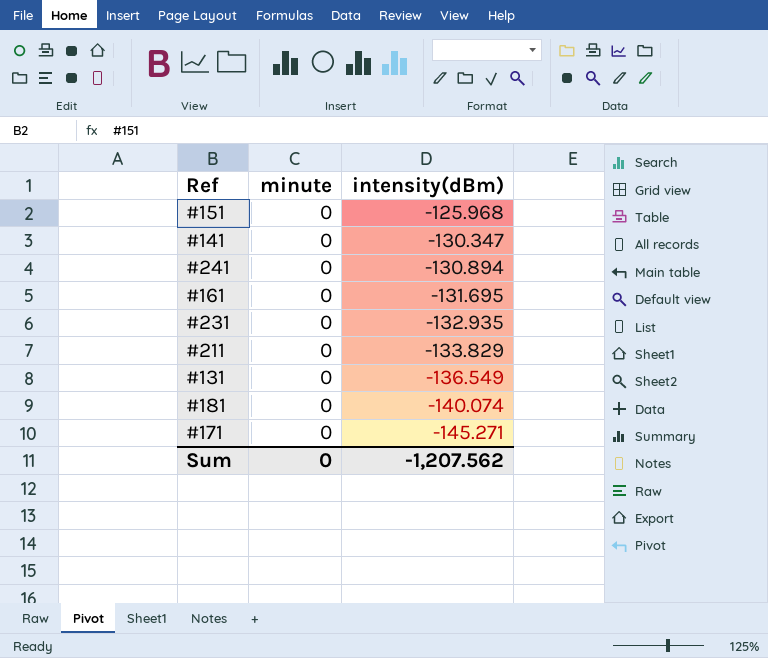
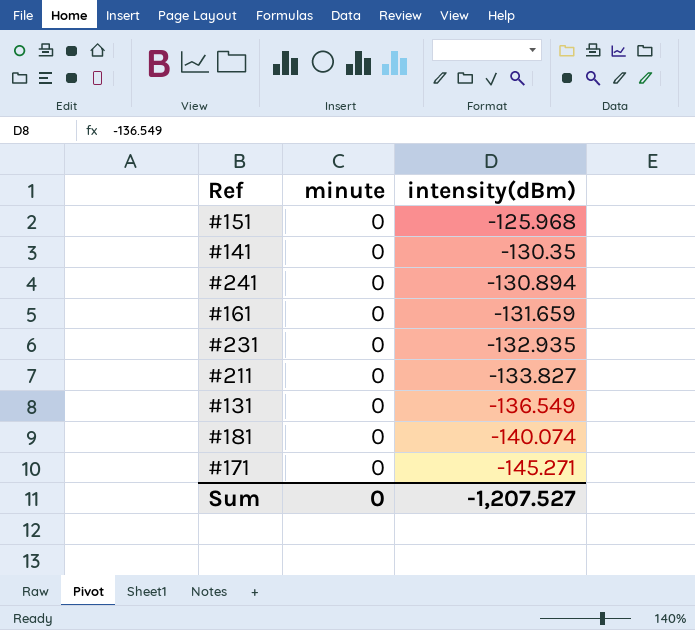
#141 | intensity(dBm): -130.347 -> -130.35
#161 | intensity(dBm): -131.695 -> -131.659
#211 | intensity(dBm): -133.829 -> -133.827
Sum | intensity(dBm): -1,207.562 -> -1,207.527

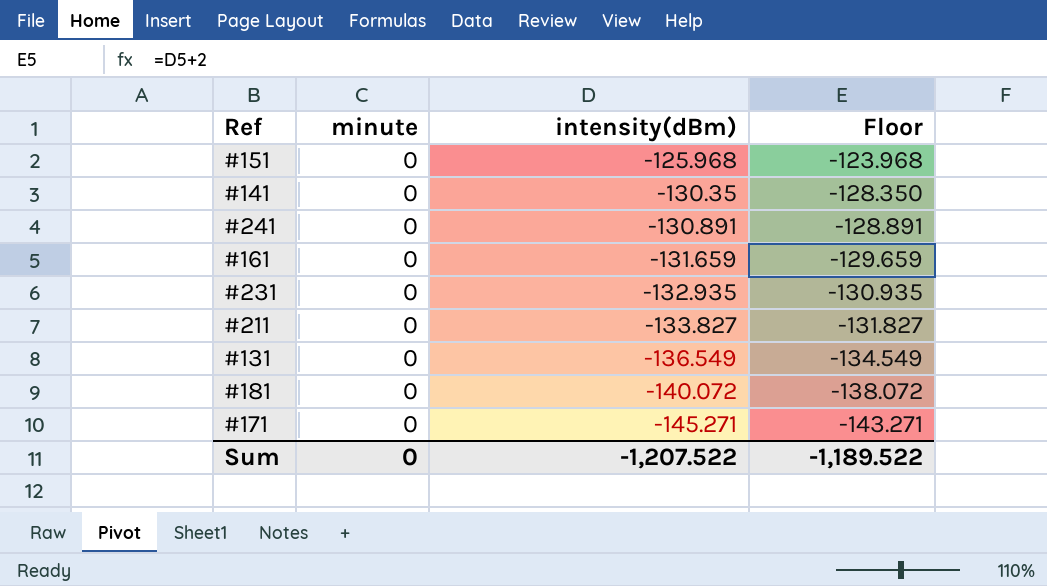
column Floor | formula: none -> [intensity(dBm)] + 2
#241 | intensity(dBm): -130.894 -> -130.891
#181 | intensity(dBm): -140.074 -> -140.072
Sum | intensity(dBm): -1,207.527 -> -1,207.522

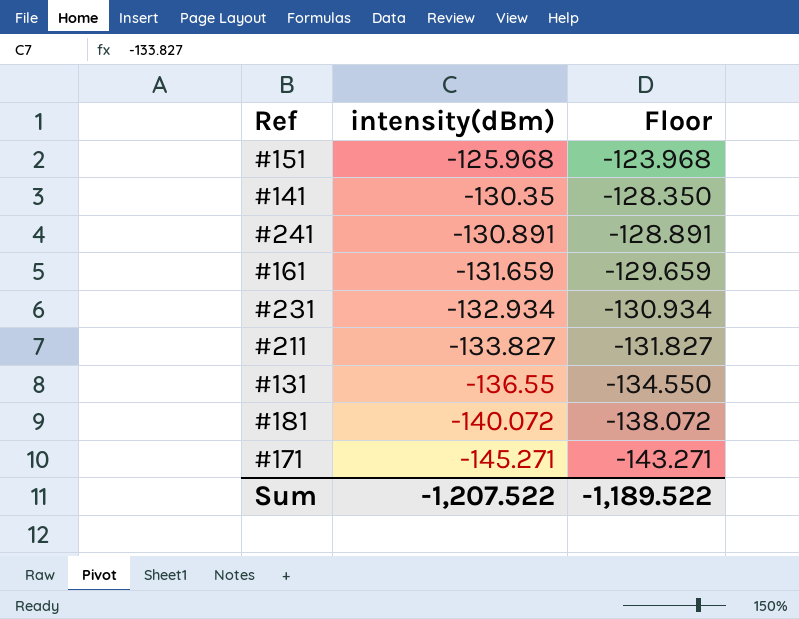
column minute | position: 2 -> none
#231 | intensity(dBm): -132.935 -> -132.934
#231 | Floor: -130.935 -> -130.934
#131 | intensity(dBm): -136.549 -> -136.55
#131 | Floor: -134.549 -> -134.550

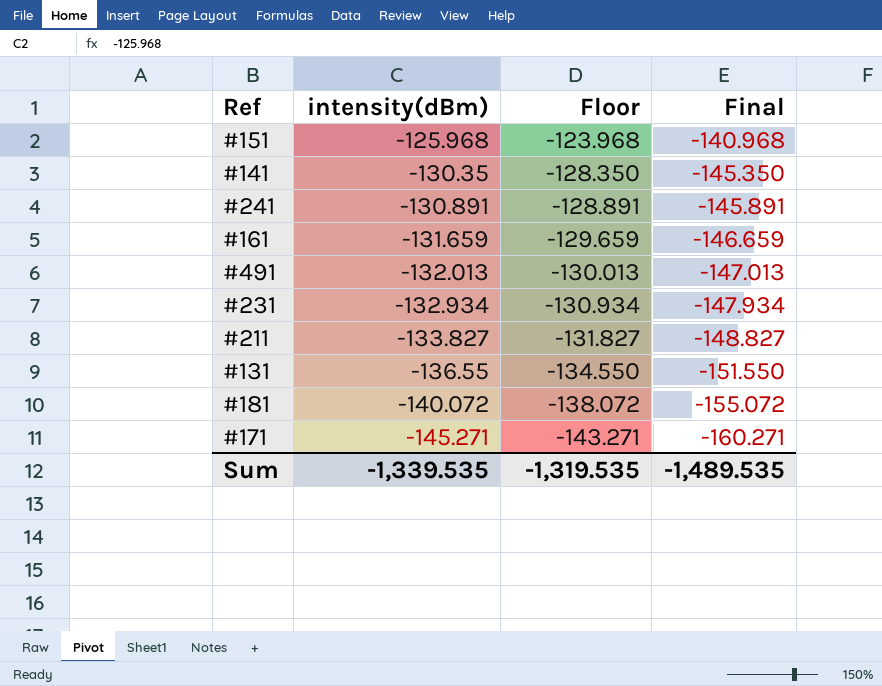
column Final | formula: none -> [intensity(dBm)] - 15
row #491: none -> -132.013 | -130.013 | -147.013
Sum | intensity(dBm): -1,207.522 -> -1,339.535
Sum | Floor: -1,189.522 -> -1,319.535

